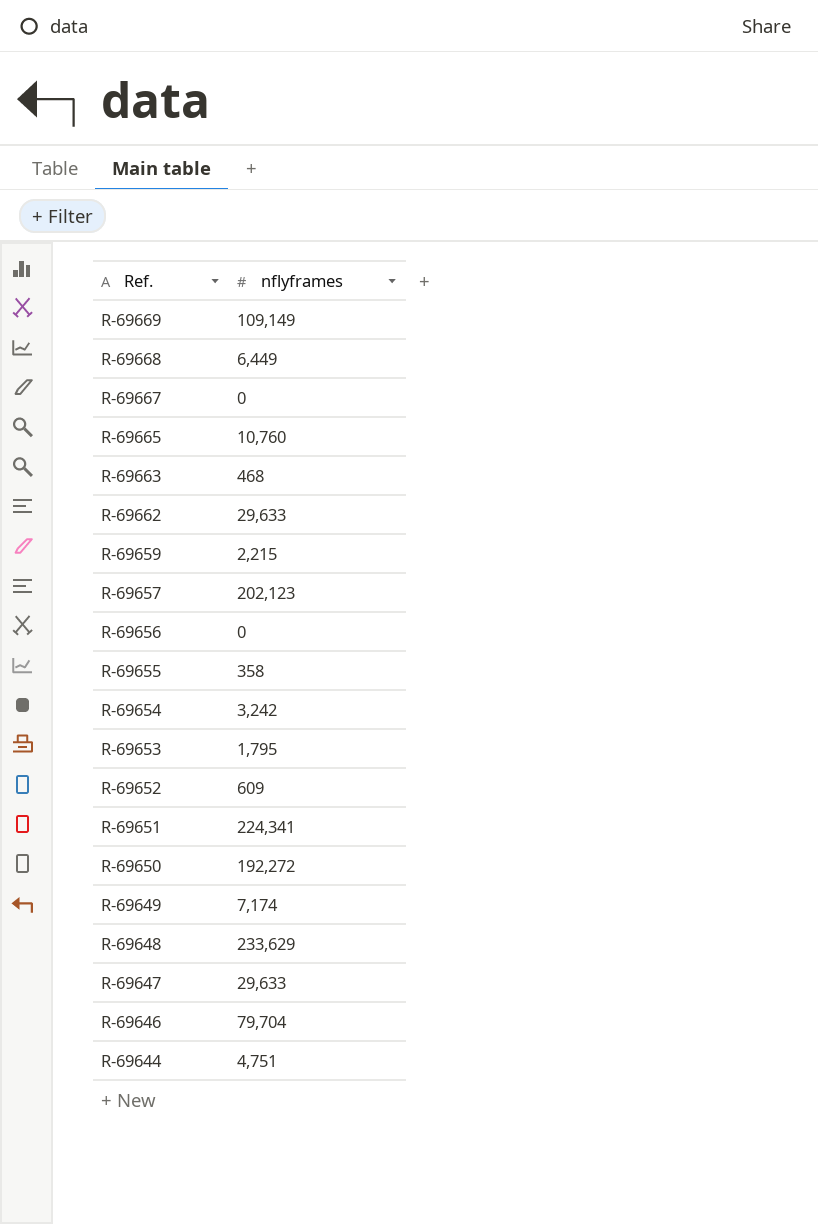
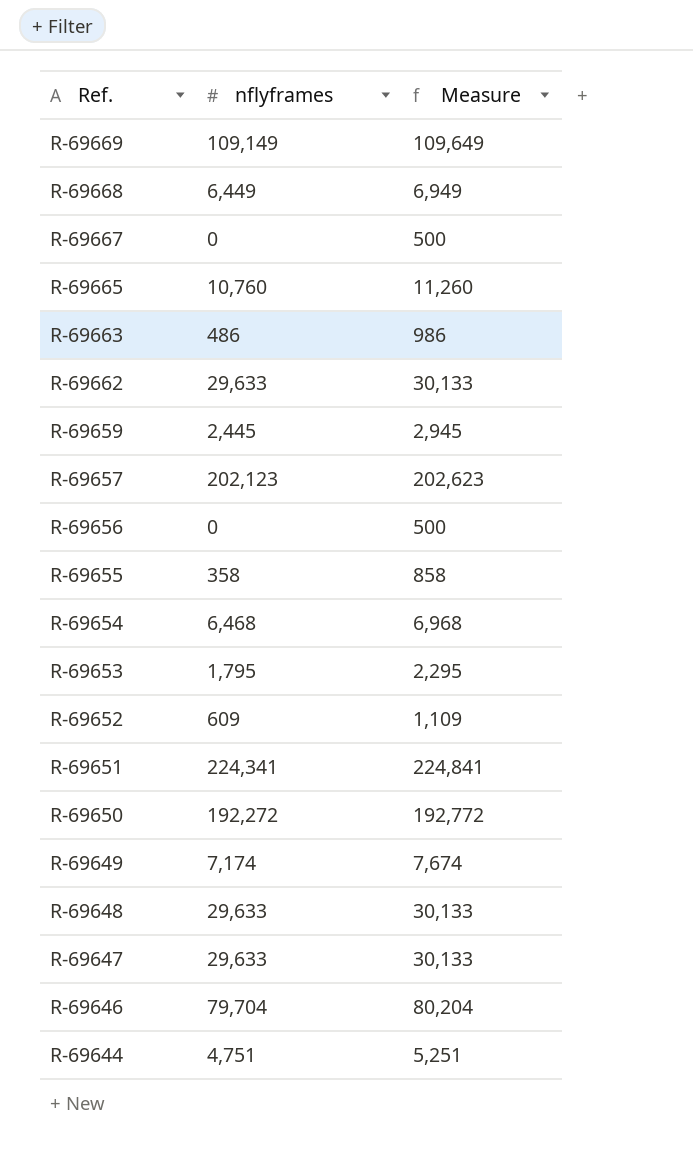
column Measure | formula: none -> [nflyframes] + 500
R-69663 | nflyframes: 468 -> 486
R-69659 | nflyframes: 2,215 -> 2,445
R-69654 | nflyframes: 3,242 -> 6,468
R-69648 | nflyframes: 233,629 -> 29,633

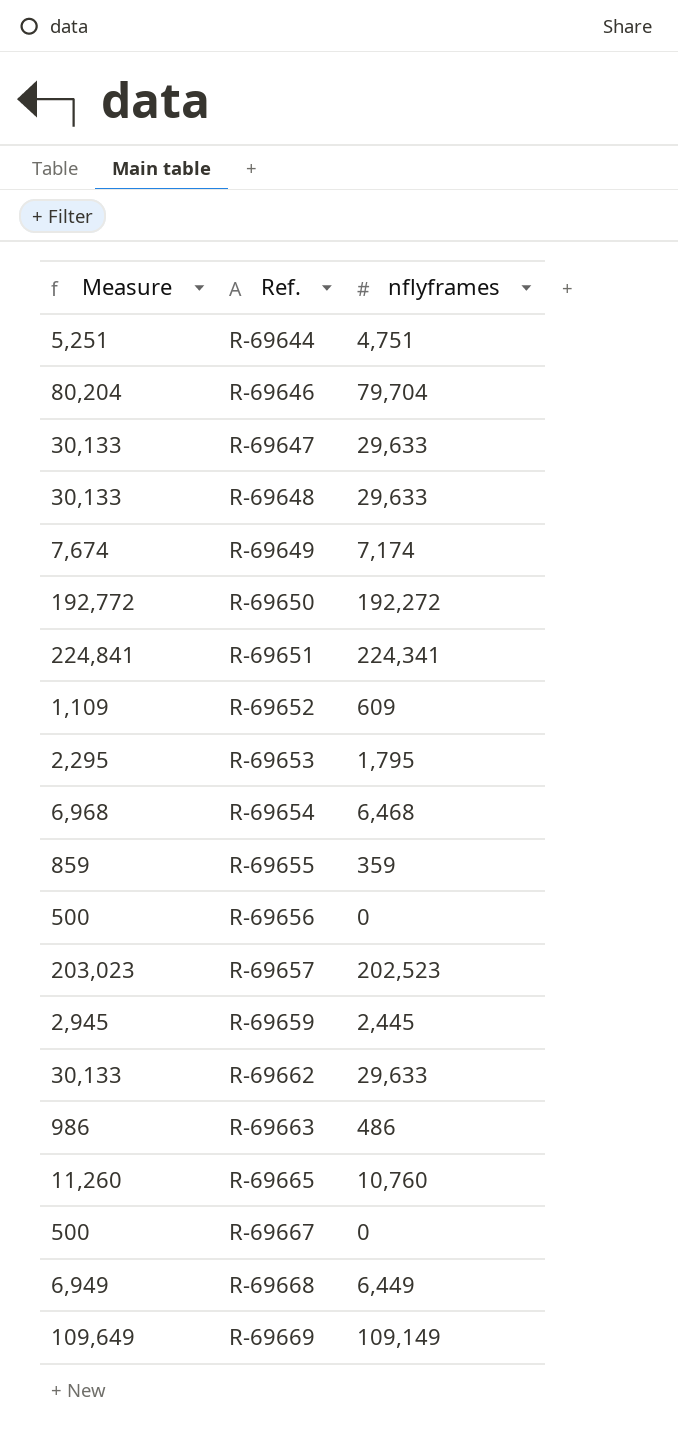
row order: Ref. descending -> Ref. ascending
column Measure | position: 3 -> 1
R-69655 | Measure: 858 -> 859
R-69655 | nflyframes: 358 -> 359
R-69657 | Measure: 202,623 -> 203,023
R-69657 | nflyframes: 202,123 -> 202,523

